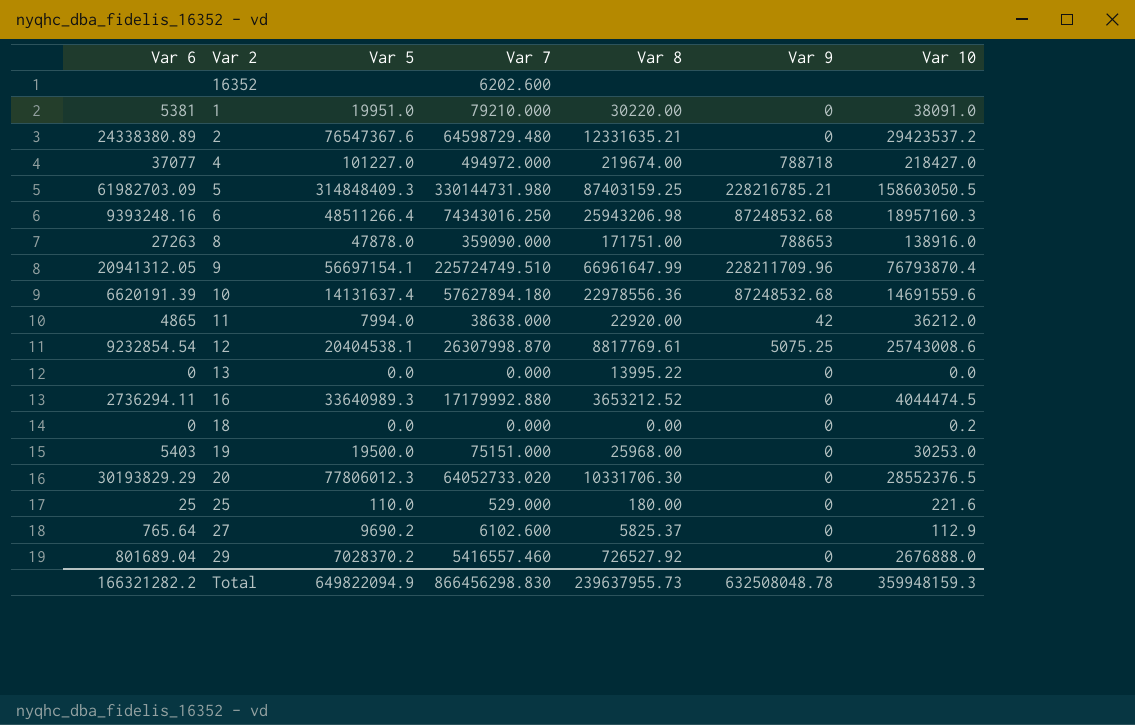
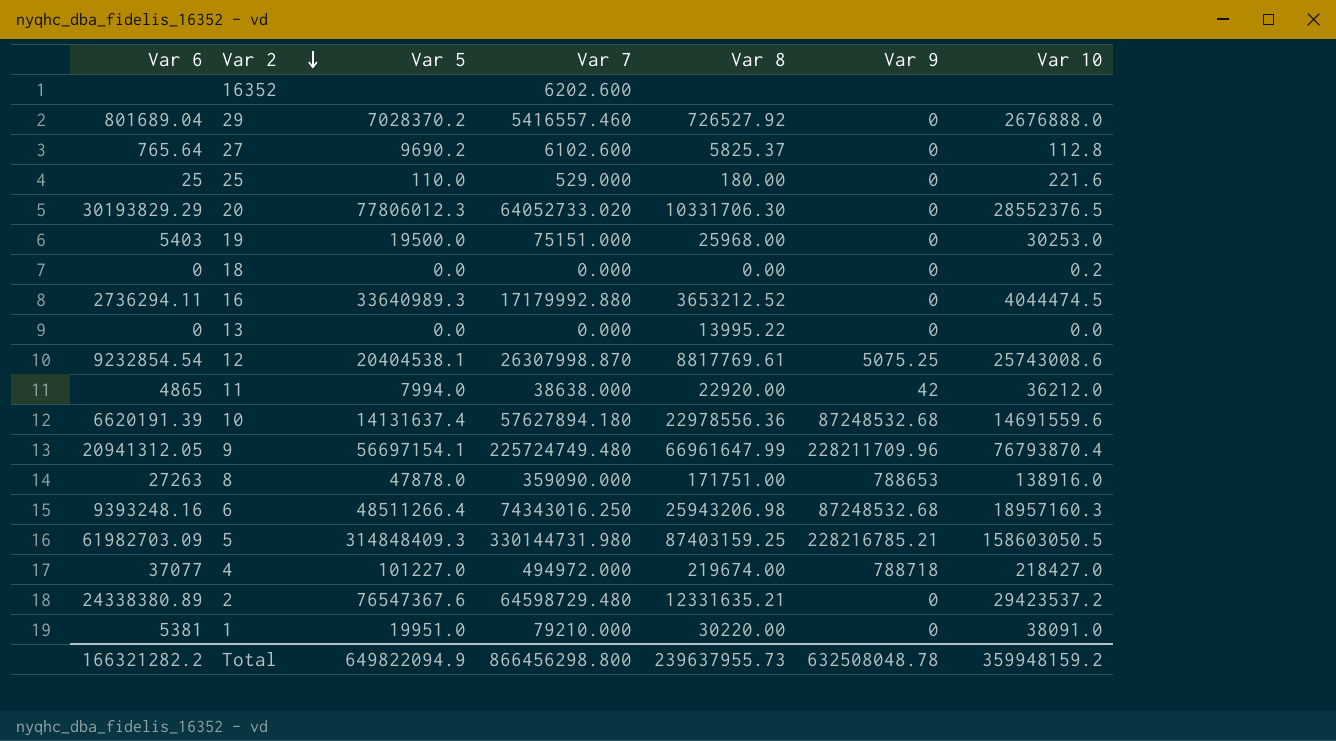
row order: none -> Var 2 descending
27 | Var 10: 112.9 -> 112.8
9 | Var 7: 225724749.510 -> 225724749.480
Total | Var 7: 866456298.830 -> 866456298.800
Total | Var 10: 359948159.3 -> 359948159.2

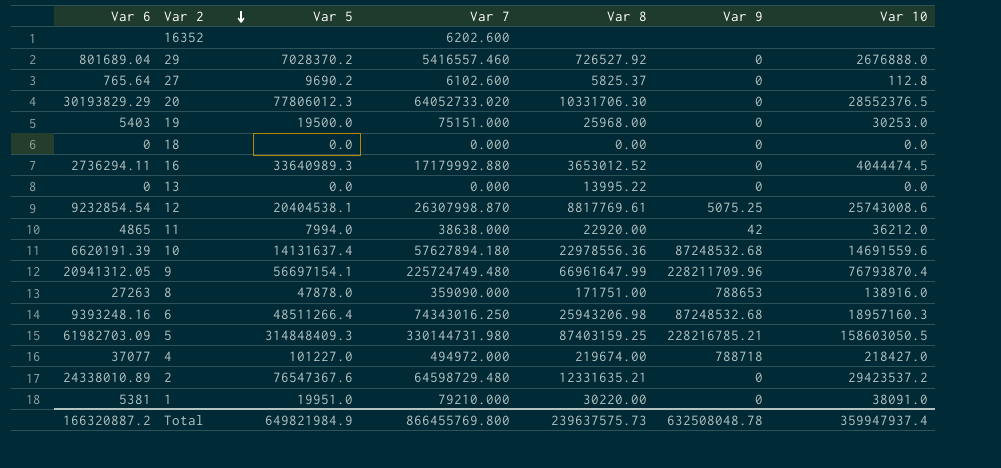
row 25: 25 | 110.0 | 529.000 | 180.00 | 0 | 221.6 -> none
18 | Var 10: 0.2 -> 0.0
16 | Var 8: 3653212.52 -> 3653012.52
2 | Var 6: 24338380.89 -> 24338010.89
Total | Var 6: 166321282.2 -> 166320887.2
Total | Var 5: 649822094.9 -> 649821984.9
Total | Var 7: 866456298.800 -> 866455769.800
Total | Var 8: 239637955.73 -> 239637575.73
Total | Var 10: 359948159.2 -> 359947937.4

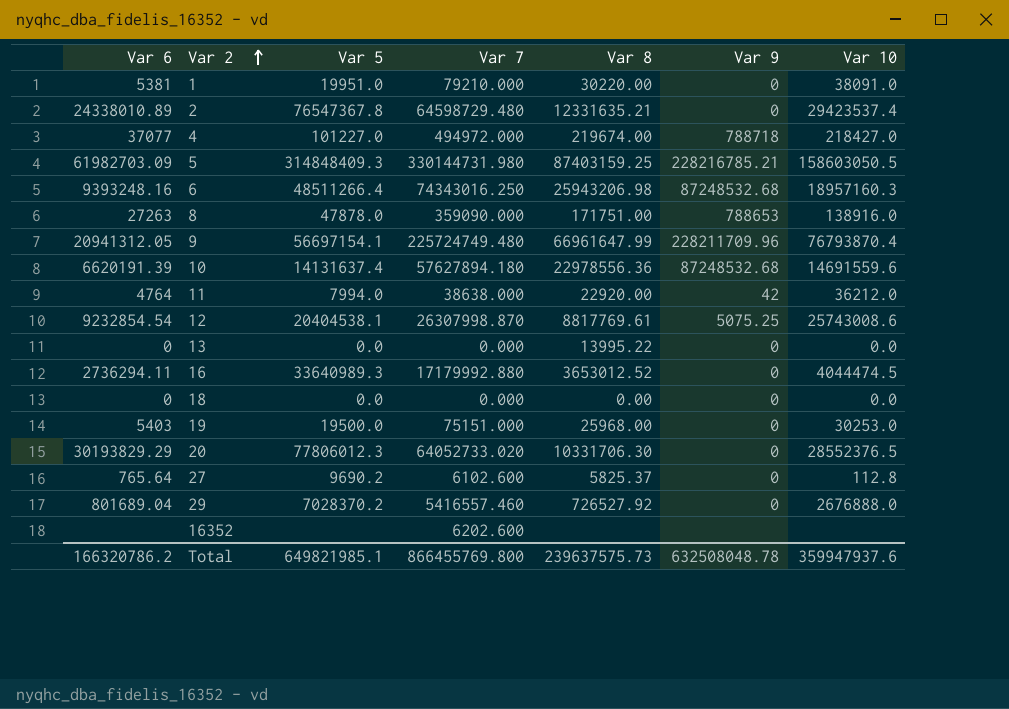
row order: Var 2 descending -> Var 2 ascending
2 | Var 5: 76547367.6 -> 76547367.8
2 | Var 10: 29423537.2 -> 29423537.4
11 | Var 6: 4865 -> 4764
Total | Var 6: 166320887.2 -> 166320786.2
Total | Var 5: 649821984.9 -> 649821985.1
Total | Var 10: 359947937.4 -> 359947937.6

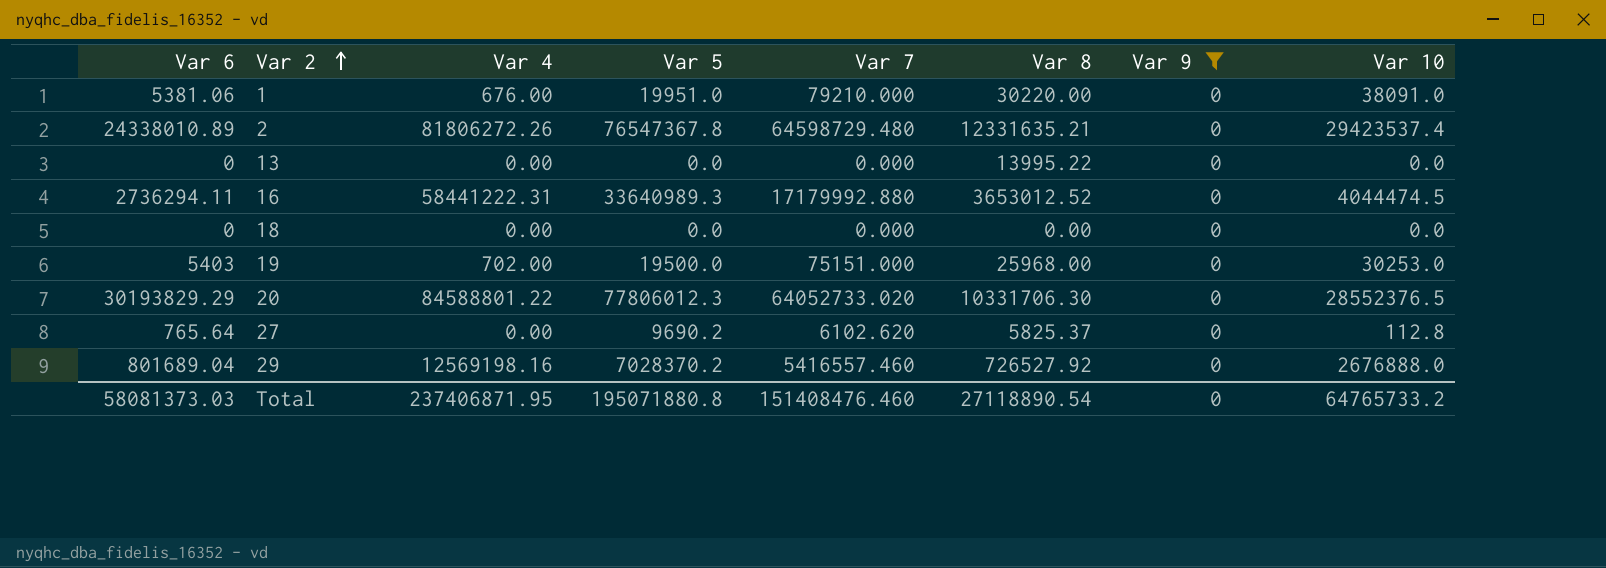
filter: none -> Var 9 = 0
column Var 4 | position: none -> 3
1 | Var 6: 5381 -> 5381.06
27 | Var 7: 6102.600 -> 6102.620
Total | Var 6: 166320786.2 -> 58081373.03
Total | Var 5: 649821985.1 -> 195071880.8
Total | Var 7: 866455769.800 -> 151408476.460
Total | Var 8: 239637575.73 -> 27118890.54
Total | Var 9: 632508048.78 -> 0
Total | Var 10: 359947937.6 -> 64765733.2

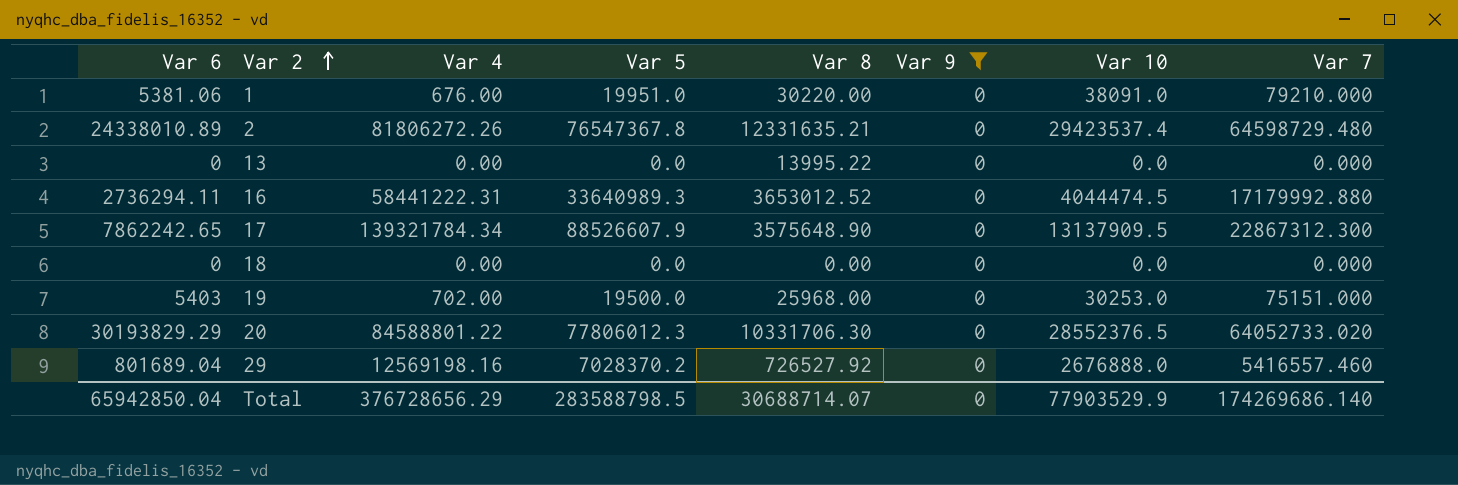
column Var 7 | position: 5 -> 8
row 27: 765.64 | 0.00 | 9690.2 | 6102.620 | 5825.37 | 0 | 112.8 -> none
row 17: none -> 7862242.65 | 139321784.34 | 88526607.9 | 3575648.90 | 0 | 13137909.5 | 22867312.300
Total | Var 6: 58081373.03 -> 65942850.04
Total | Var 4: 237406871.95 -> 376728656.29
Total | Var 5: 195071880.8 -> 283588798.5
Total | Var 8: 27118890.54 -> 30688714.07
Total | Var 10: 64765733.2 -> 77903529.9
Total | Var 7: 151408476.460 -> 174269686.140

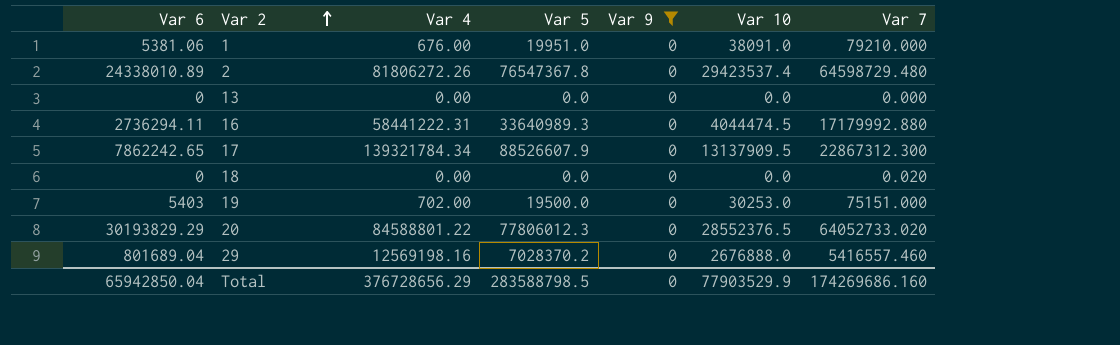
column Var 8 | position: 5 -> none
18 | Var 7: 0.000 -> 0.020
Total | Var 7: 174269686.140 -> 174269686.160

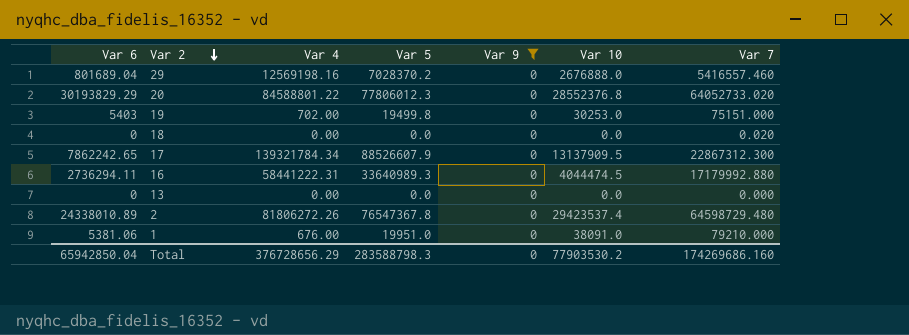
row order: Var 2 ascending -> Var 2 descending
20 | Var 10: 28552376.5 -> 28552376.8
19 | Var 5: 19500.0 -> 19499.8
Total | Var 5: 283588798.5 -> 283588798.3
Total | Var 10: 77903529.9 -> 77903530.2

